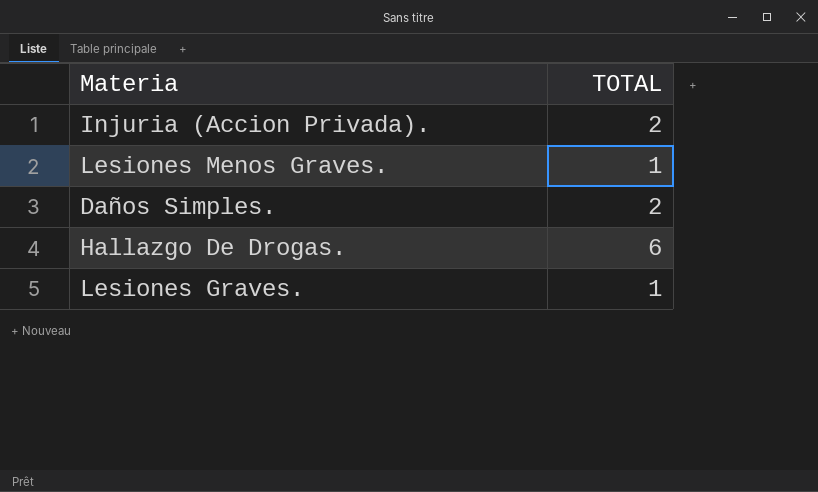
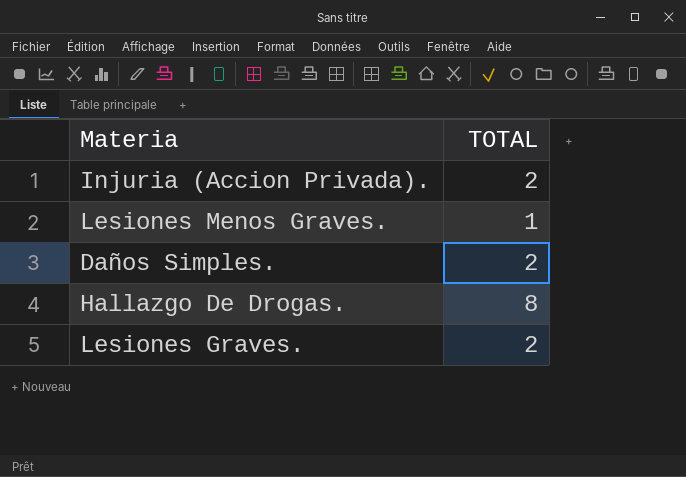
Hallazgo De Drogas. | TOTAL: 6 -> 8
Lesiones Graves. | TOTAL: 1 -> 2

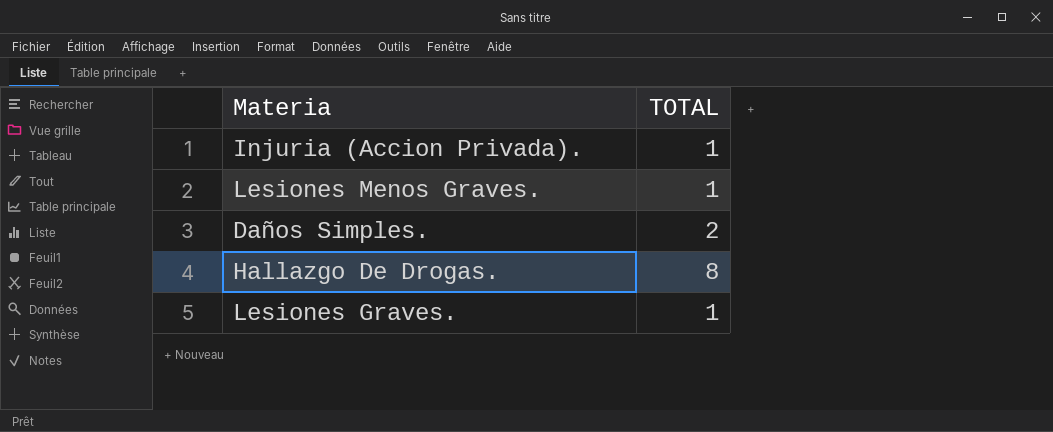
Injuria (Accion Privada). | TOTAL: 2 -> 1
Lesiones Graves. | TOTAL: 2 -> 1

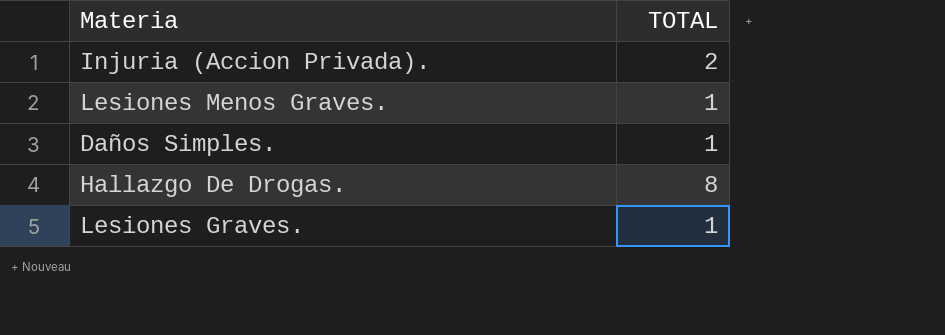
Injuria (Accion Privada). | TOTAL: 1 -> 2
Daños Simples. | TOTAL: 2 -> 1

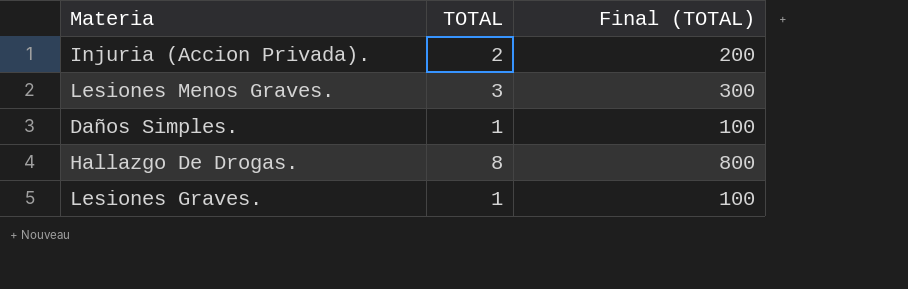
column Final (TOTAL) | formula: none -> [TOTAL] * 100
Lesiones Menos Graves. | TOTAL: 1 -> 3

